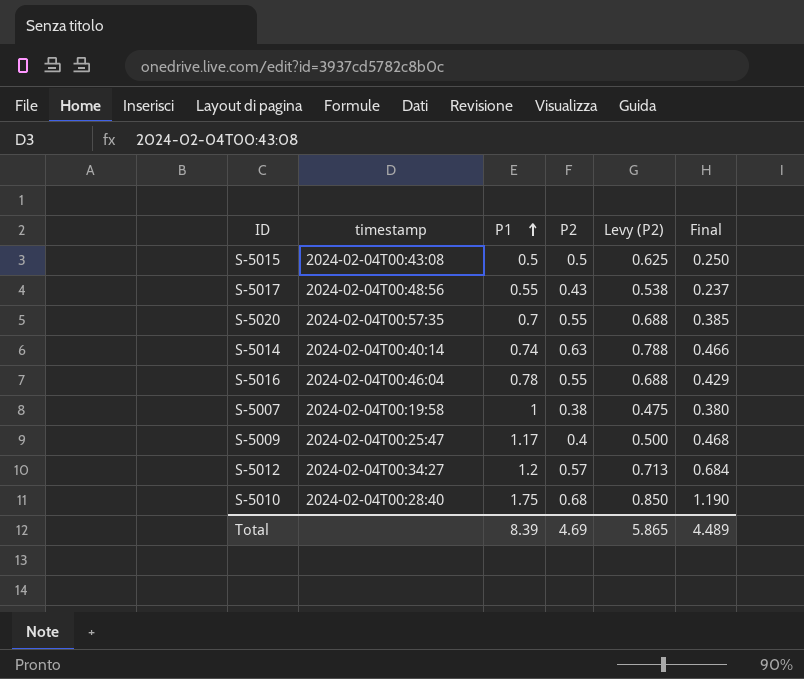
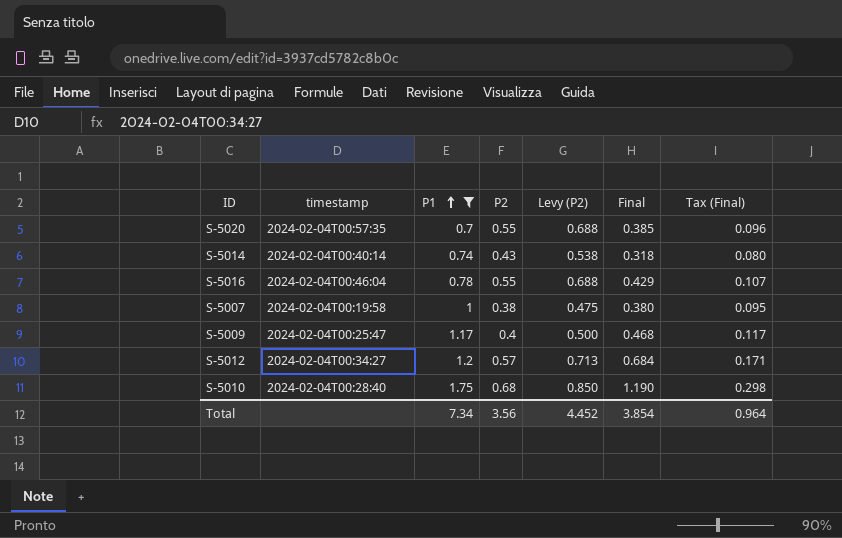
filter: none -> P1 >= 0.7
column Tax (Final) | formula: none -> [Final] * 0.25
S-5014 | P2: 0.63 -> 0.43
S-5014 | Levy (P2): 0.788 -> 0.538
S-5014 | Final: 0.466 -> 0.318
Total | P1: 8.39 -> 7.34
Total | P2: 4.69 -> 3.56
Total | Levy (P2): 5.865 -> 4.452
Total | Final: 4.489 -> 3.854

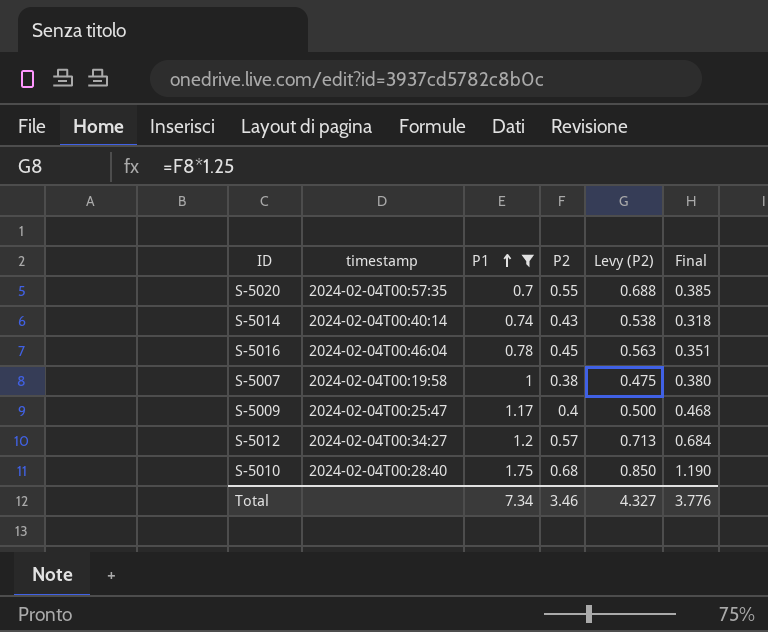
column Tax (Final) | formula: [Final] * 0.25 -> none
S-5016 | P2: 0.55 -> 0.45
S-5016 | Levy (P2): 0.688 -> 0.563
S-5016 | Final: 0.429 -> 0.351
Total | P2: 3.56 -> 3.46
Total | Levy (P2): 4.452 -> 4.327
Total | Final: 3.854 -> 3.776

